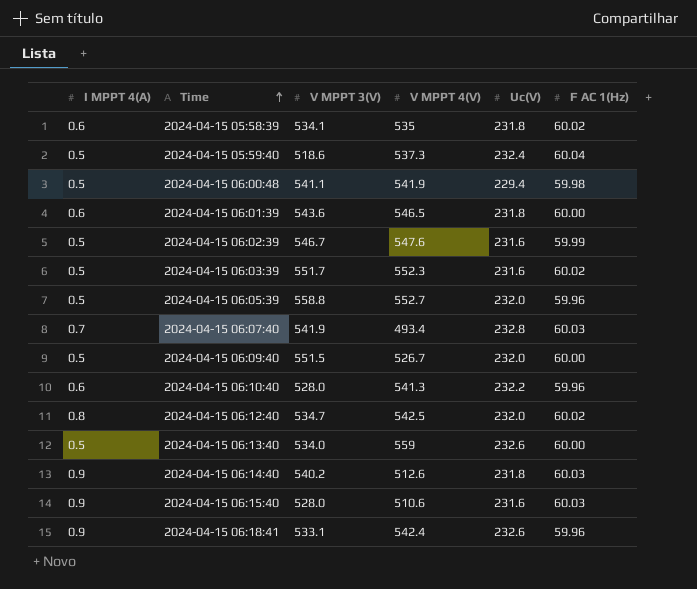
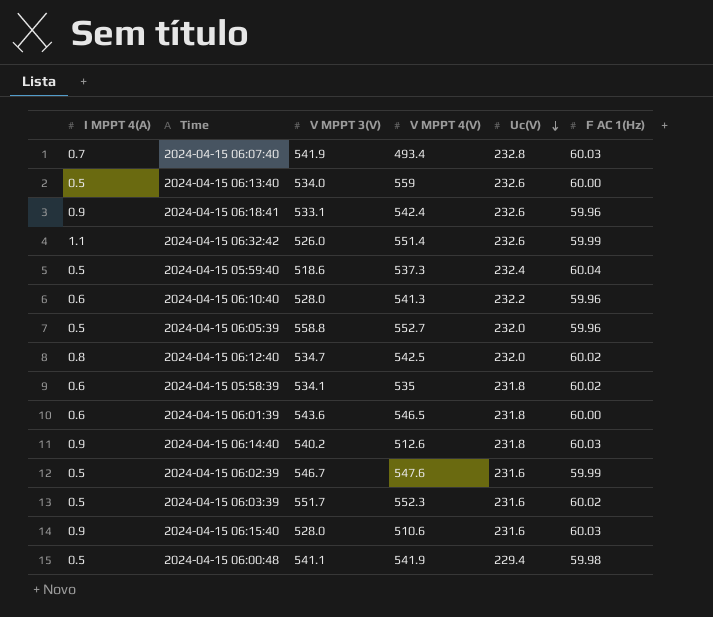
row order: Time ascending -> Uc(V) descending
row 2024-04-15 06:09:40: 0.5 | 551.5 | 526.7 | 232.0 | 60.00 -> none
row 2024-04-15 06:32:42: none -> 1.1 | 526.0 | 551.4 | 232.6 | 59.99

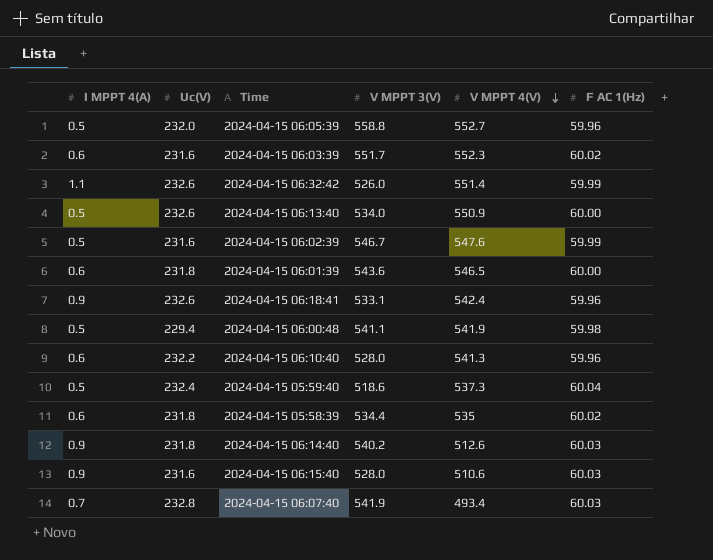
row order: Uc(V) descending -> V MPPT 4(V) descending
column Uc(V) | position: 5 -> 2
row 2024-04-15 06:12:40: 0.8 | 534.7 | 542.5 | 232.0 | 60.02 -> none
2024-04-15 06:03:39 | I MPPT 4(A): 0.5 -> 0.6
2024-04-15 06:13:40 | V MPPT 4(V): 559 -> 550.9
2024-04-15 05:58:39 | V MPPT 3(V): 534.1 -> 534.4

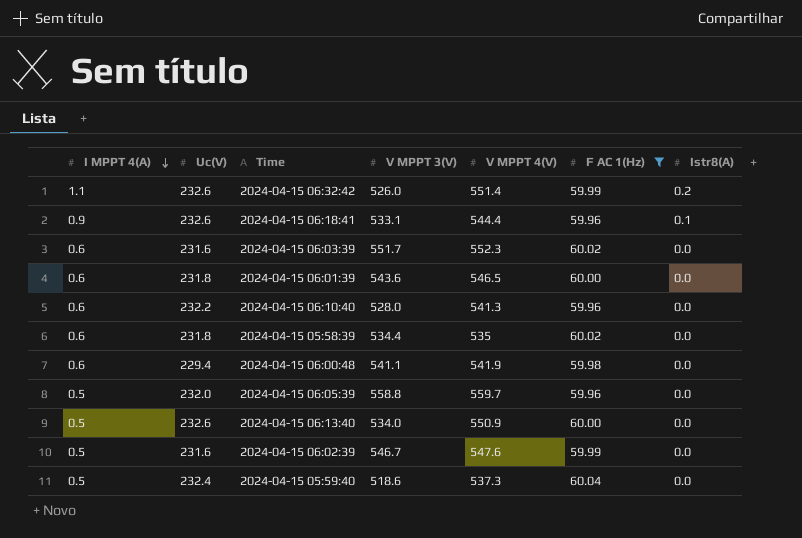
filter: none -> F AC 1(Hz) != 60.03
row order: V MPPT 4(V) descending -> I MPPT 4(A) descending
column Istr8(A) | position: none -> 7
2024-04-15 06:18:41 | V MPPT 4(V): 542.4 -> 544.4
2024-04-15 06:00:48 | I MPPT 4(A): 0.5 -> 0.6
2024-04-15 06:05:39 | V MPPT 4(V): 552.7 -> 559.7

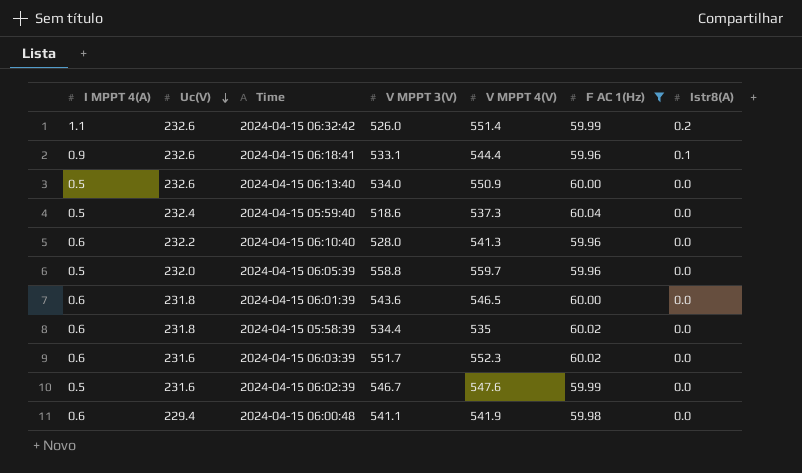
row order: I MPPT 4(A) descending -> Uc(V) descending

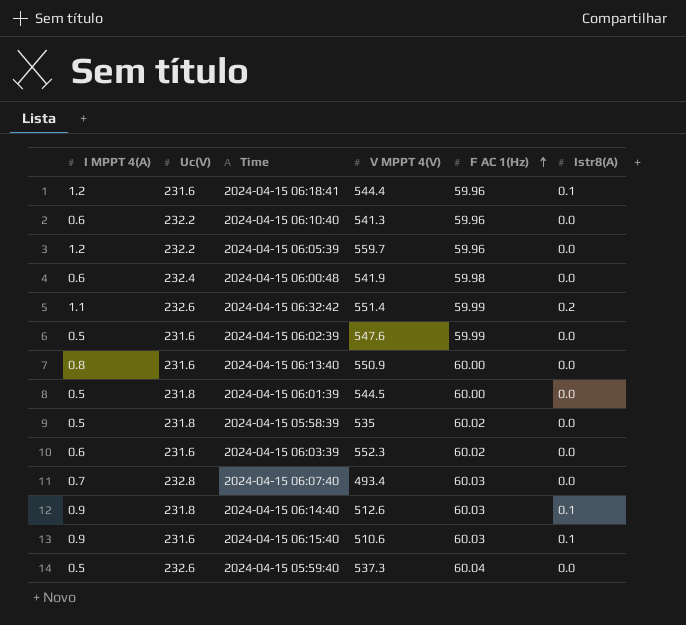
filter: F AC 1(Hz) != 60.03 -> none
row order: Uc(V) descending -> F AC 1(Hz) ascending
column V MPPT 3(V) | position: 4 -> none
2024-04-15 06:18:41 | I MPPT 4(A): 0.9 -> 1.2
2024-04-15 06:18:41 | Uc(V): 232.6 -> 231.6
2024-04-15 06:05:39 | I MPPT 4(A): 0.5 -> 1.2
2024-04-15 06:05:39 | Uc(V): 232.0 -> 232.2
2024-04-15 06:00:48 | Uc(V): 229.4 -> 232.4
2024-04-15 06:13:40 | I MPPT 4(A): 0.5 -> 0.8
2024-04-15 06:13:40 | Uc(V): 232.6 -> 231.6
2024-04-15 06:01:39 | I MPPT 4(A): 0.6 -> 0.5
2024-04-15 06:01:39 | V MPPT 4(V): 546.5 -> 544.5
2024-04-15 05:58:39 | I MPPT 4(A): 0.6 -> 0.5
2024-04-15 05:59:40 | Uc(V): 232.4 -> 232.6

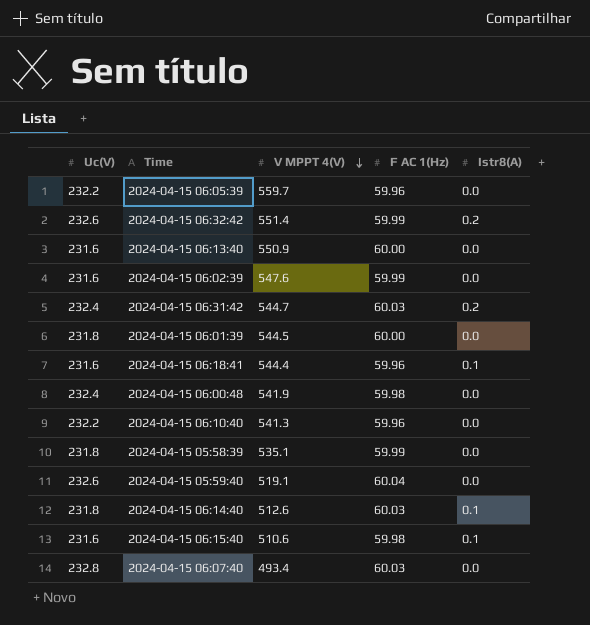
row order: F AC 1(Hz) ascending -> V MPPT 4(V) descending
column I MPPT 4(A) | position: 1 -> none
row 2024-04-15 06:03:39: 0.6 | 231.6 | 552.3 | 60.02 | 0.0 -> none
row 2024-04-15 06:31:42: none -> 232.4 | 544.7 | 60.03 | 0.2
2024-04-15 05:58:39 | V MPPT 4(V): 535 -> 535.1
2024-04-15 05:58:39 | F AC 1(Hz): 60.02 -> 59.99
2024-04-15 05:59:40 | V MPPT 4(V): 537.3 -> 519.1
2024-04-15 06:15:40 | F AC 1(Hz): 60.03 -> 59.98

